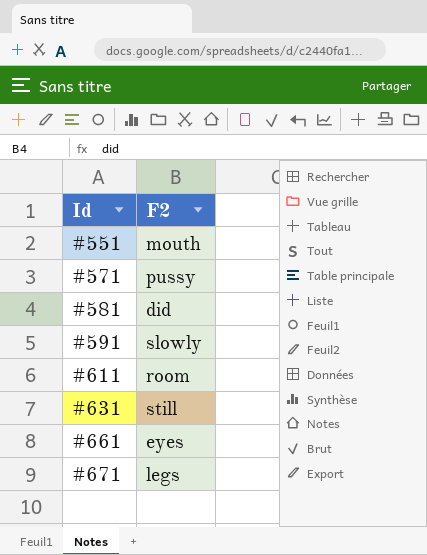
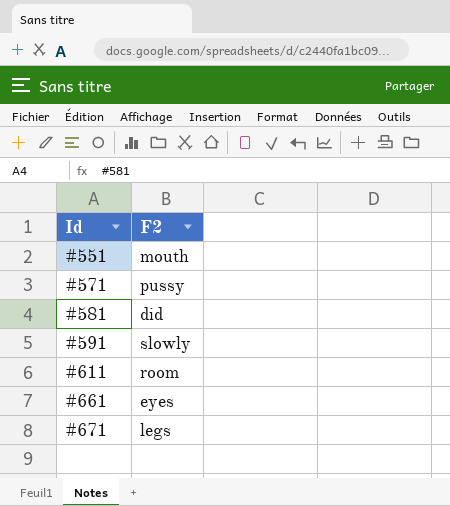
row #631: still -> none

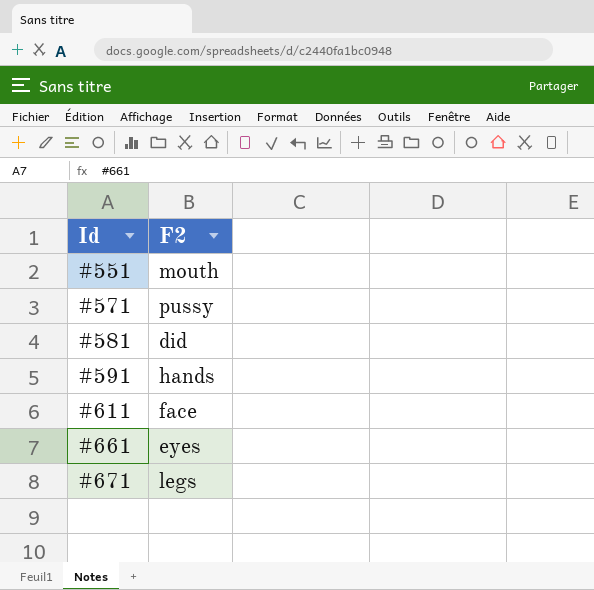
#591 | F2: slowly -> hands
#611 | F2: room -> face

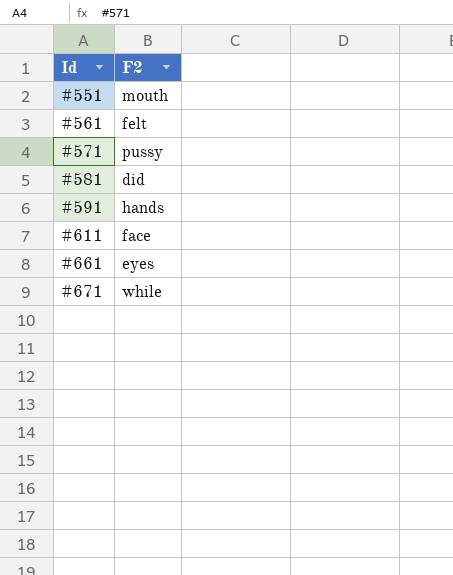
row #561: none -> felt
#671 | F2: legs -> while

